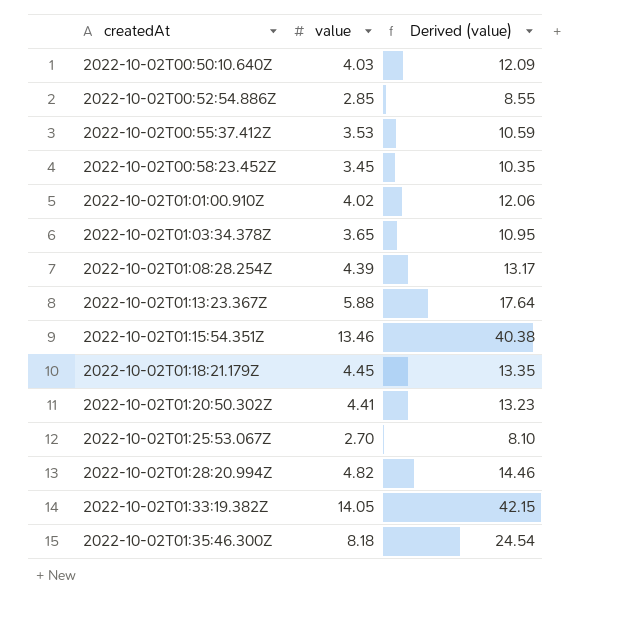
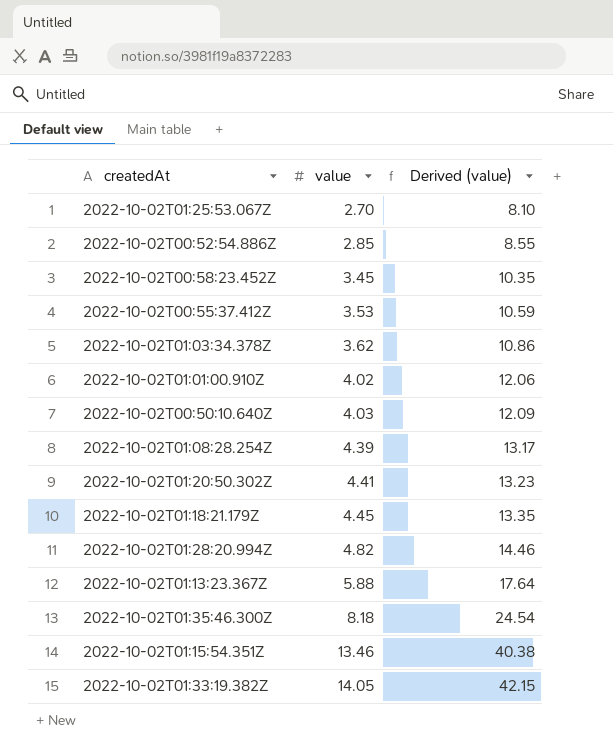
row order: createdAt ascending -> value ascending
2022-10-02T01:03:34.378Z | value: 3.65 -> 3.62
2022-10-02T01:03:34.378Z | Derived (value): 10.95 -> 10.86

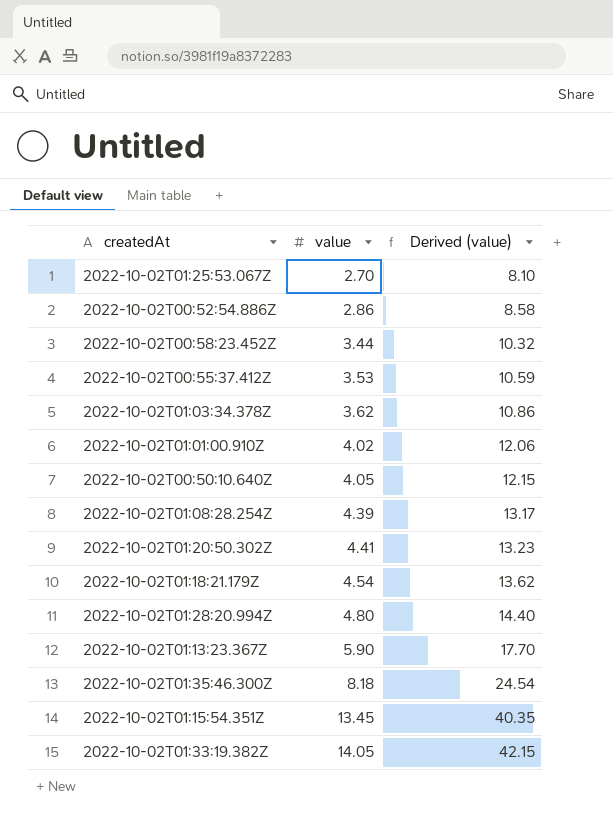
2022-10-02T00:52:54.886Z | value: 2.85 -> 2.86
2022-10-02T00:52:54.886Z | Derived (value): 8.55 -> 8.58
2022-10-02T00:58:23.452Z | value: 3.45 -> 3.44
2022-10-02T00:58:23.452Z | Derived (value): 10.35 -> 10.32
2022-10-02T00:50:10.640Z | value: 4.03 -> 4.05
2022-10-02T00:50:10.640Z | Derived (value): 12.09 -> 12.15
2022-10-02T01:18:21.179Z | value: 4.45 -> 4.54
2022-10-02T01:18:21.179Z | Derived (value): 13.35 -> 13.62
2022-10-02T01:28:20.994Z | value: 4.82 -> 4.80
2022-10-02T01:28:20.994Z | Derived (value): 14.46 -> 14.40
2022-10-02T01:13:23.367Z | value: 5.88 -> 5.90
2022-10-02T01:13:23.367Z | Derived (value): 17.64 -> 17.70
2022-10-02T01:15:54.351Z | value: 13.46 -> 13.45
2022-10-02T01:15:54.351Z | Derived (value): 40.38 -> 40.35

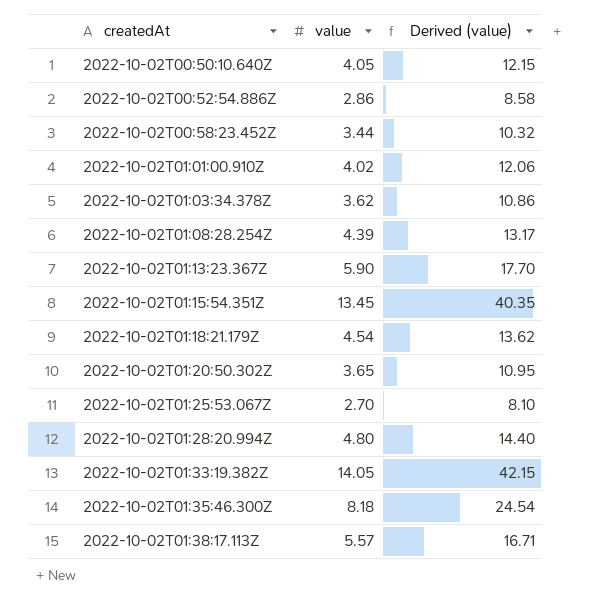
row order: value ascending -> createdAt ascending
row 2022-10-02T00:55:37.412Z: 3.53 | 10.59 -> none
2022-10-02T01:20:50.302Z | value: 4.41 -> 3.65
2022-10-02T01:20:50.302Z | Derived (value): 13.23 -> 10.95
row 2022-10-02T01:38:17.113Z: none -> 5.57 | 16.71

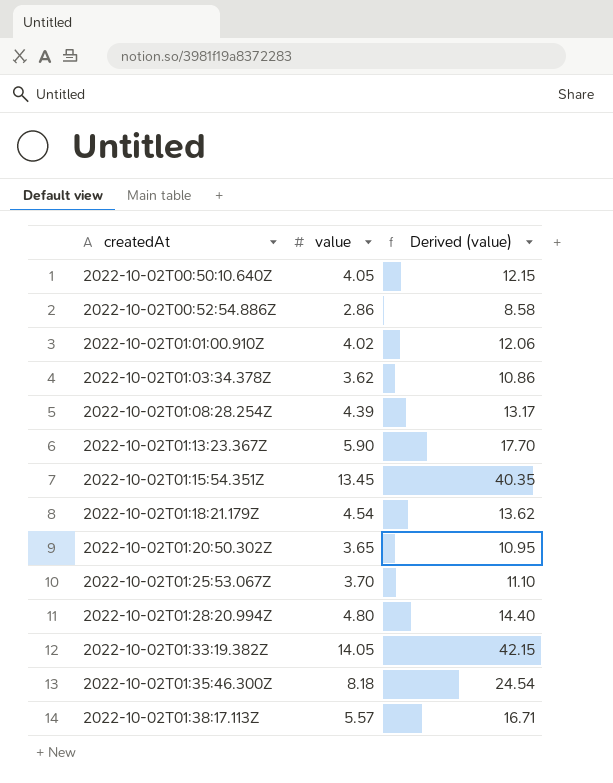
row 2022-10-02T00:58:23.452Z: 3.44 | 10.32 -> none
2022-10-02T01:25:53.067Z | value: 2.70 -> 3.70
2022-10-02T01:25:53.067Z | Derived (value): 8.10 -> 11.10

